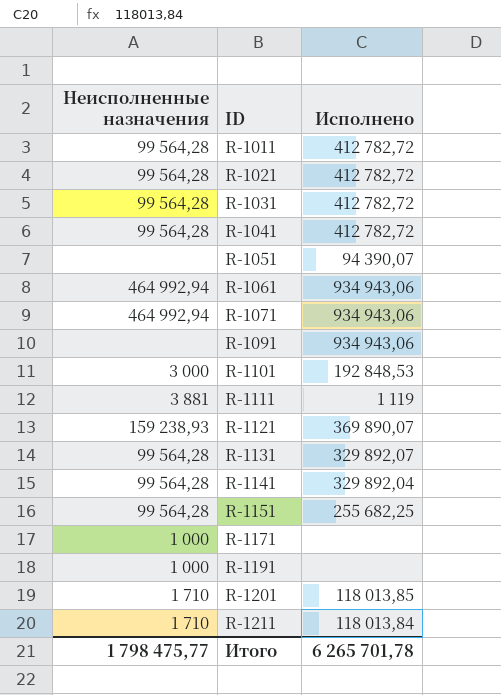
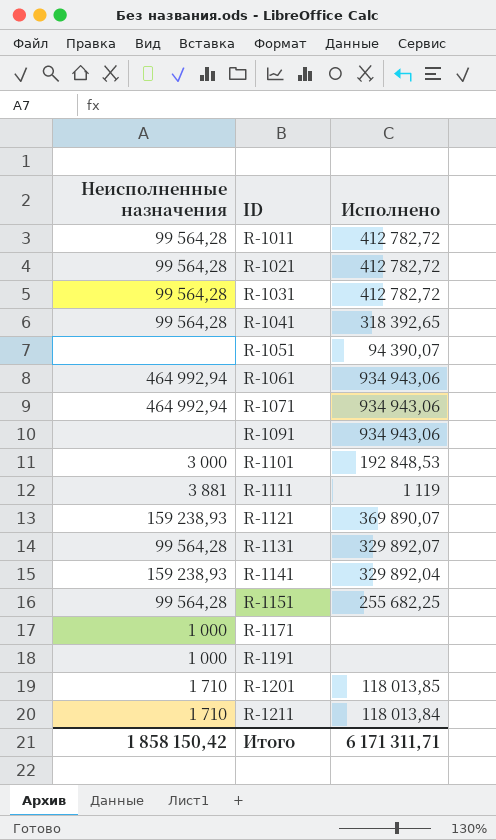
R-1041 | Исполнено: 412 782,72 -> 318 392,65
R-1141 | Неисполненные назначения: 99 564,28 -> 159 238,93
Итого | Неисполненные назначения: 1 798 475,77 -> 1 858 150,42
Итого | Исполнено: 6 265 701,78 -> 6 171 311,71

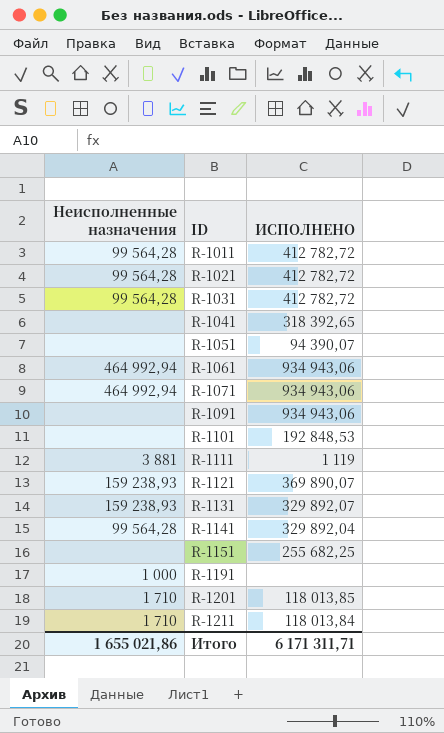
column name: Исполнено -> ИСПОЛНЕНО
row R-1171: 1 000 | none -> none
R-1041 | Неисполненные назначения: 99 564,28 -> none
R-1101 | Неисполненные назначения: 3 000 -> none
R-1131 | Неисполненные назначения: 99 564,28 -> 159 238,93
R-1141 | Неисполненные назначения: 159 238,93 -> 99 564,28
R-1151 | Неисполненные назначения: 99 564,28 -> none
Итого | Неисполненные назначения: 1 858 150,42 -> 1 655 021,86

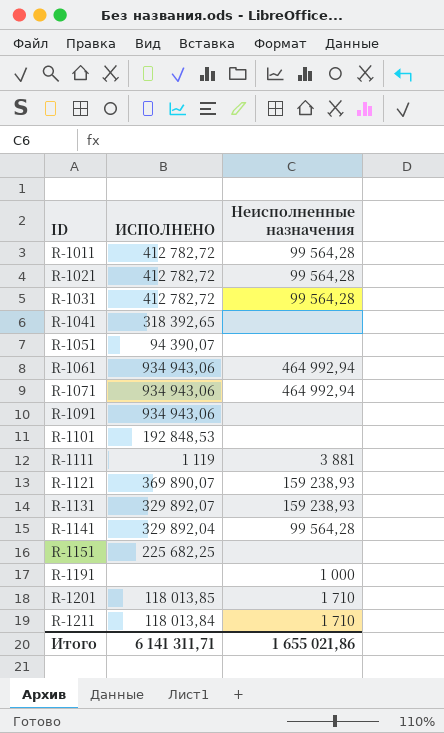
column Неисполненные назначения | position: 1 -> 3
R-1151 | ИСПОЛНЕНО: 255 682,25 -> 225 682,25
Итого | ИСПОЛНЕНО: 6 171 311,71 -> 6 141 311,71

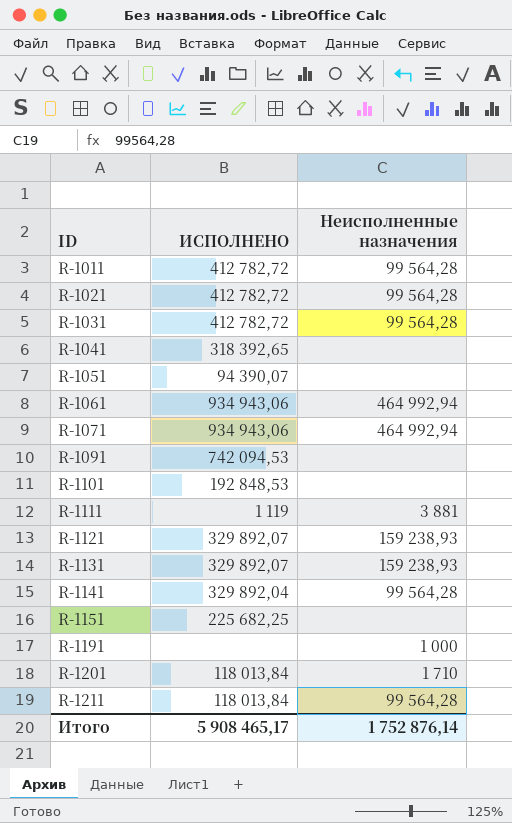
R-1091 | ИСПОЛНЕНО: 934 943,06 -> 742 094,53
R-1121 | ИСПОЛНЕНО: 369 890,07 -> 329 892,07
R-1201 | ИСПОЛНЕНО: 118 013,85 -> 118 013,84
R-1211 | Неисполненные назначения: 1 710 -> 99 564,28
Итого | ИСПОЛНЕНО: 6 141 311,71 -> 5 908 465,17
Итого | Неисполненные назначения: 1 655 021,86 -> 1 752 876,14

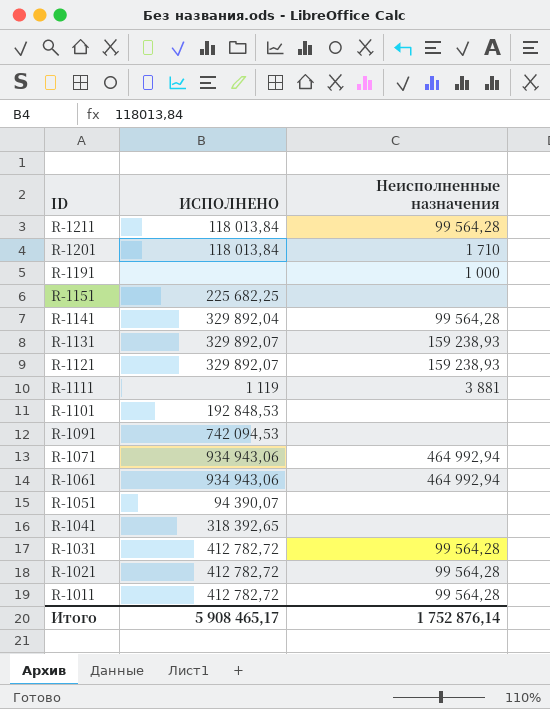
row order: ID ascending -> ID descending

